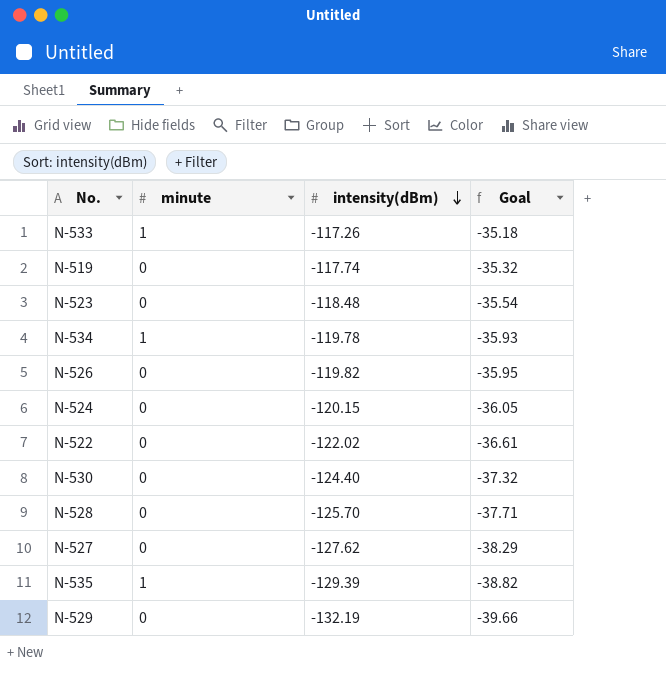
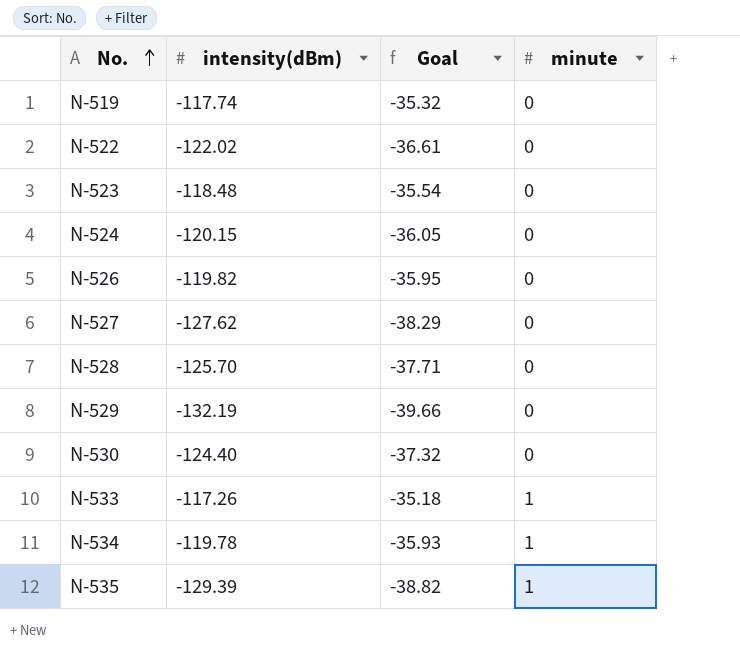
row order: intensity(dBm) descending -> No. ascending
column minute | position: 2 -> 4

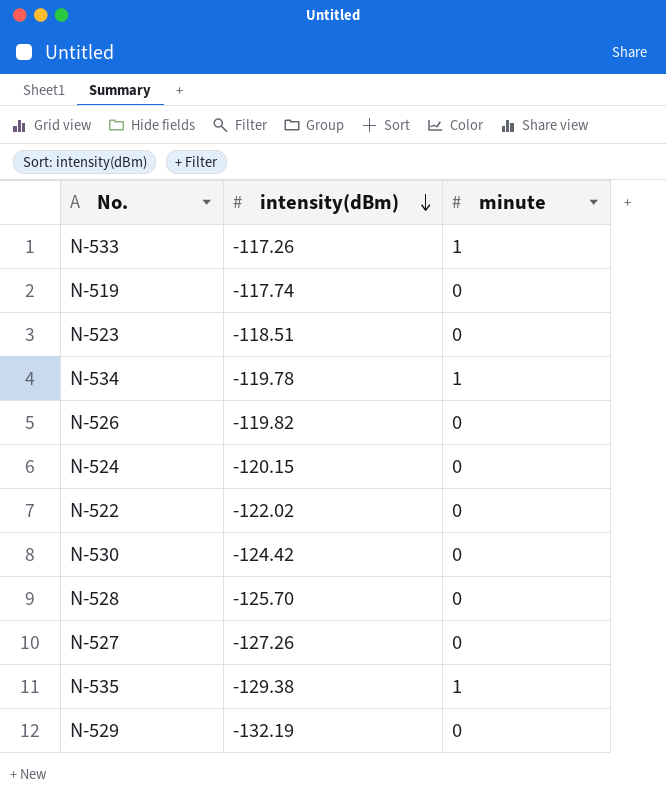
row order: No. ascending -> intensity(dBm) descending
column Goal | formula: [intensity(dBm)] * 0.3 -> none
N-523 | intensity(dBm): -118.48 -> -118.51
N-530 | intensity(dBm): -124.40 -> -124.42
N-527 | intensity(dBm): -127.62 -> -127.26
N-535 | intensity(dBm): -129.39 -> -129.38

